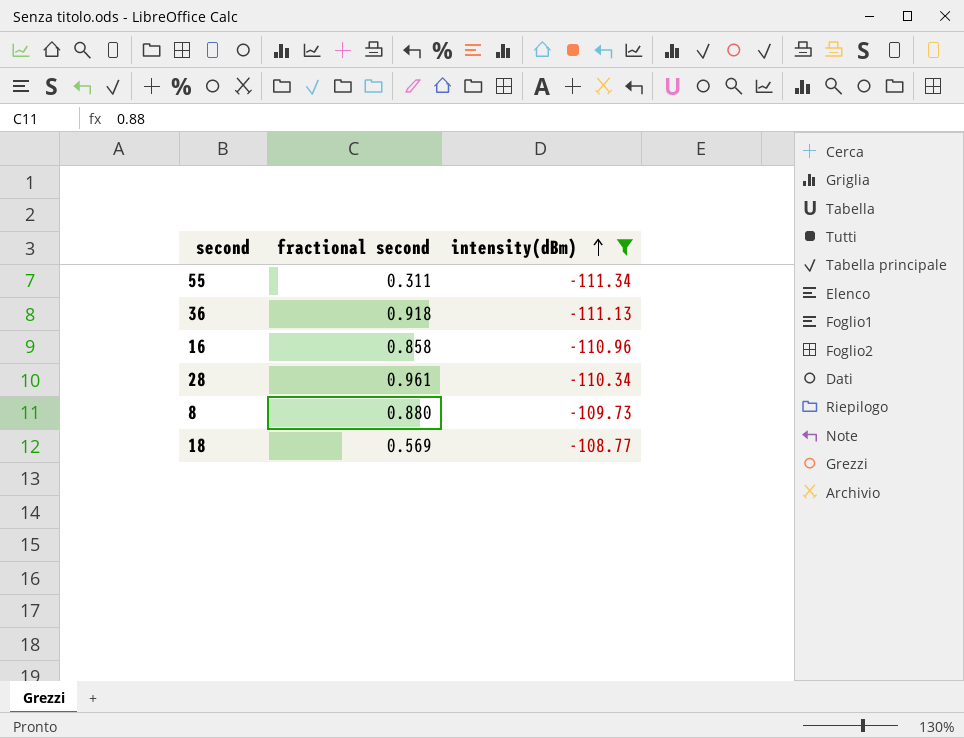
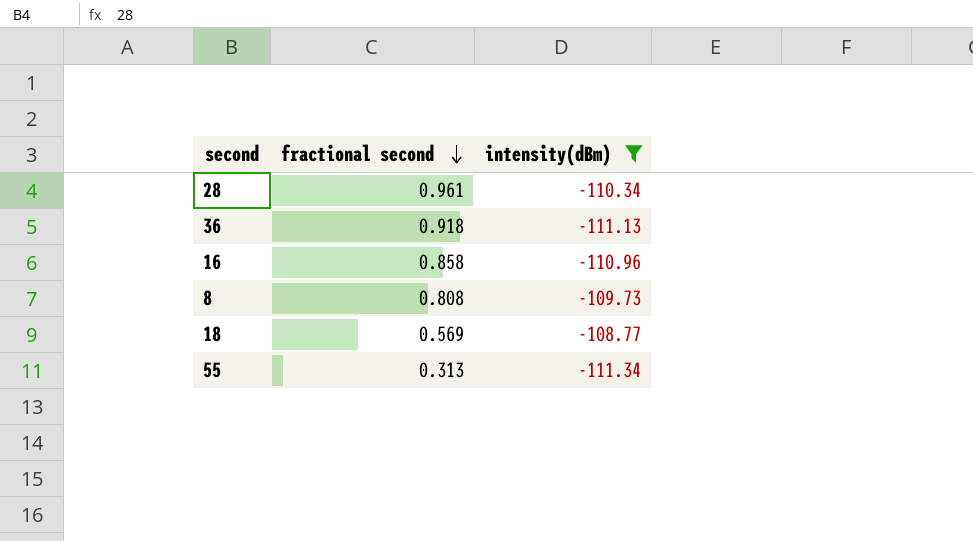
row order: intensity(dBm) ascending -> fractional second descending
8 | fractional second: 0.880 -> 0.808
55 | fractional second: 0.311 -> 0.313

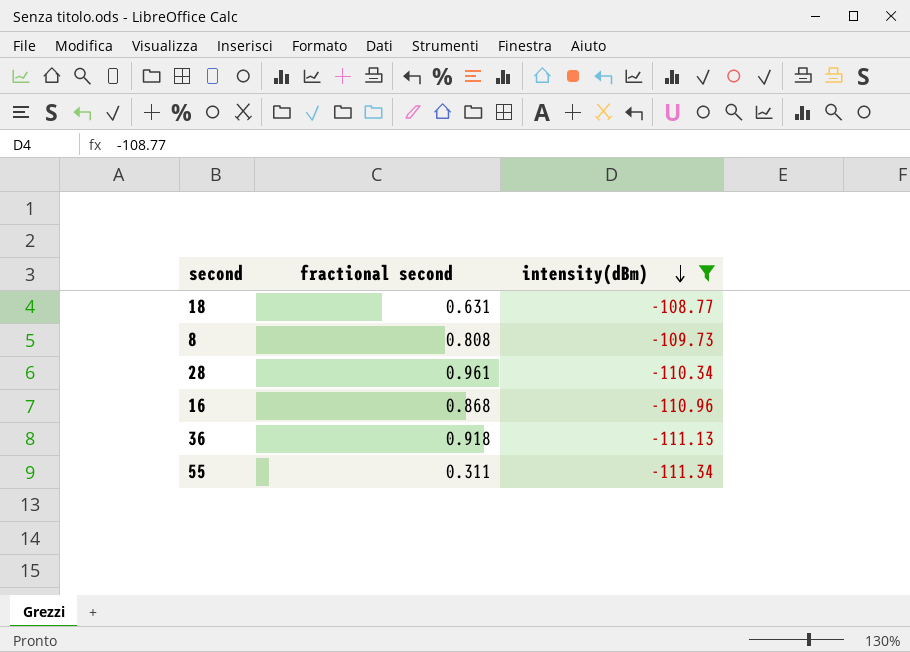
row order: fractional second descending -> intensity(dBm) descending
18 | fractional second: 0.569 -> 0.631
16 | fractional second: 0.858 -> 0.868
55 | fractional second: 0.313 -> 0.311

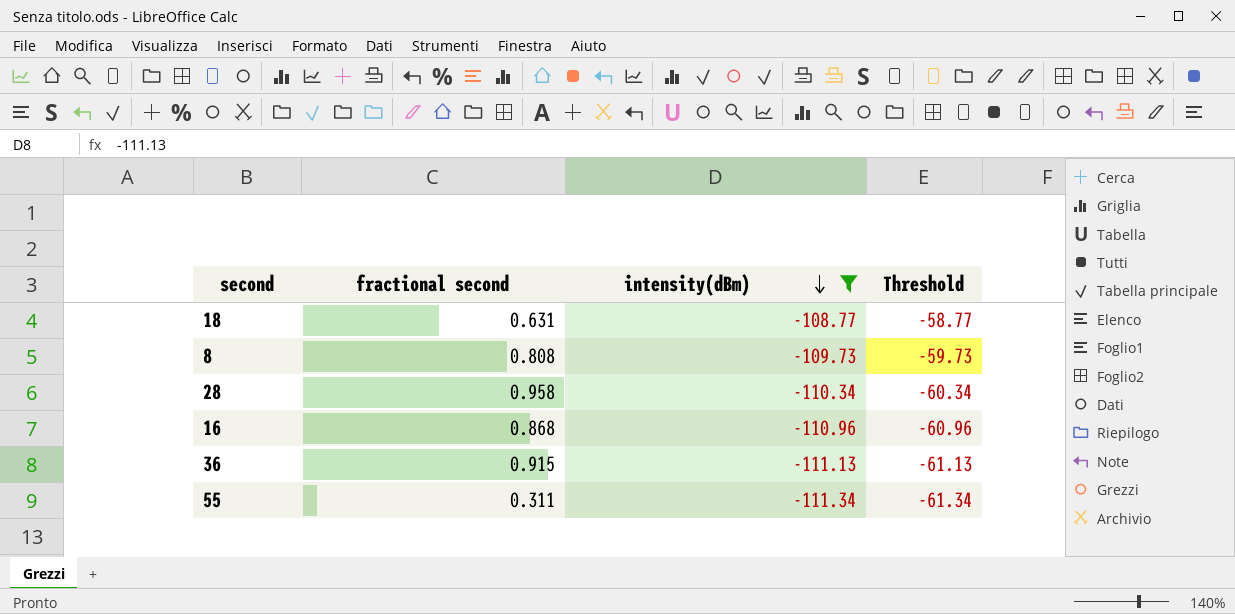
column Threshold | formula: none -> [intensity(dBm)] + 50
28 | fractional second: 0.961 -> 0.958
36 | fractional second: 0.918 -> 0.915

